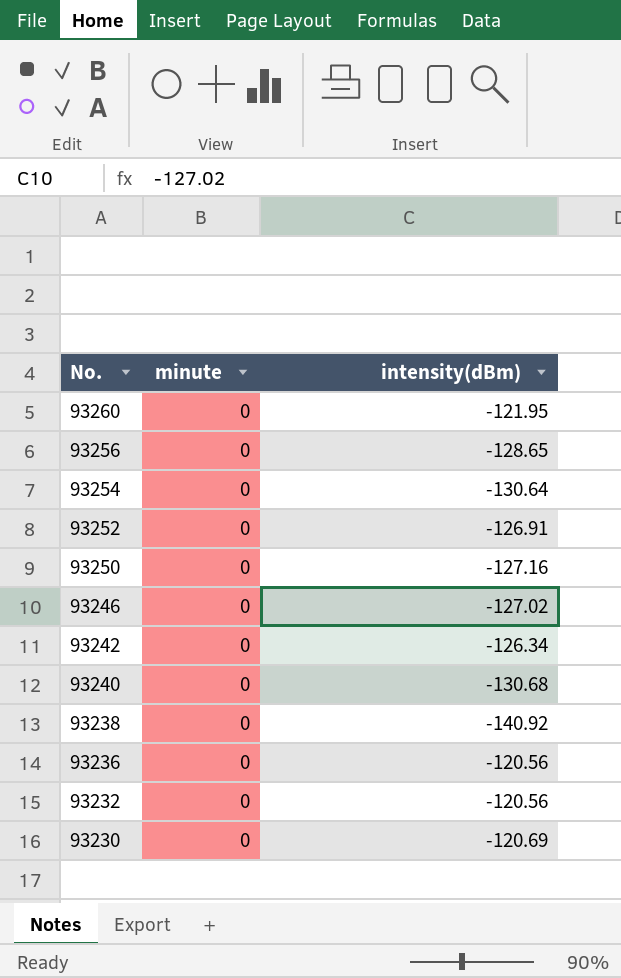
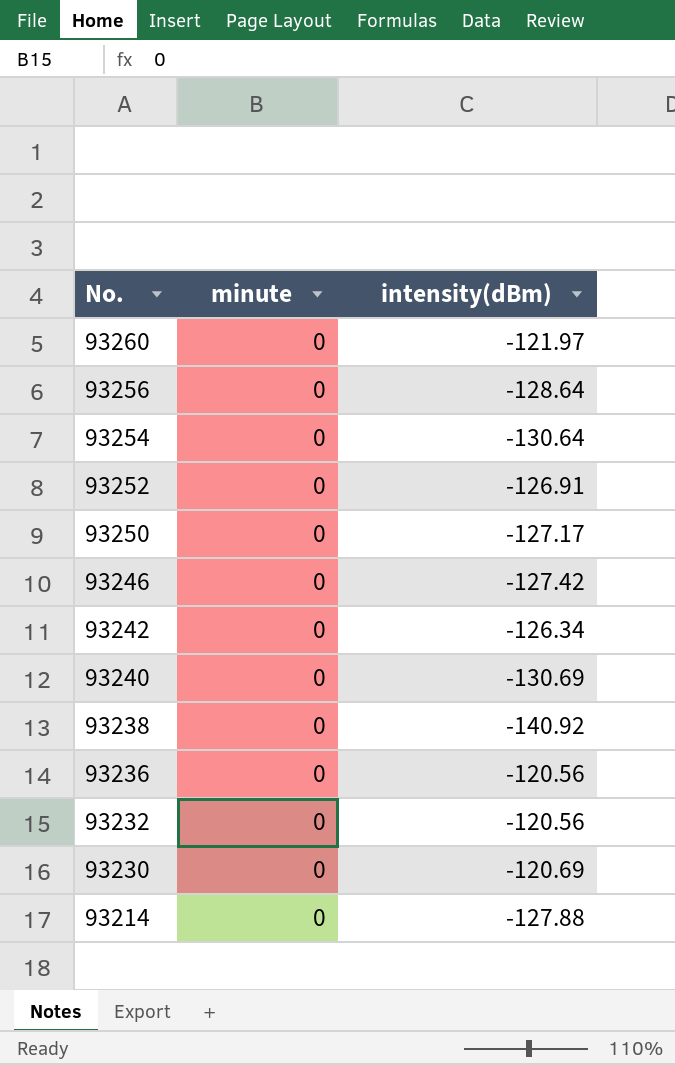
93260 | intensity(dBm): -121.95 -> -121.97
93256 | intensity(dBm): -128.65 -> -128.64
93250 | intensity(dBm): -127.16 -> -127.17
93246 | intensity(dBm): -127.02 -> -127.42
93240 | intensity(dBm): -130.68 -> -130.69
row 93214: none -> 0 | -127.88

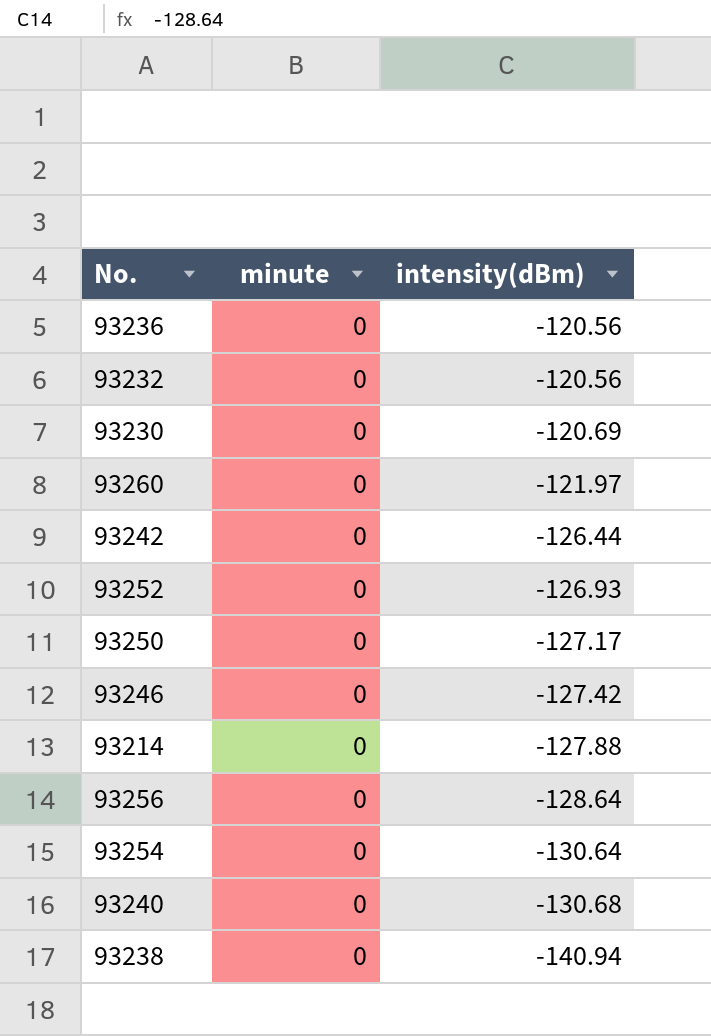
row order: No. descending -> intensity(dBm) descending
93242 | intensity(dBm): -126.34 -> -126.44
93252 | intensity(dBm): -126.91 -> -126.93
93240 | intensity(dBm): -130.69 -> -130.68
93238 | intensity(dBm): -140.92 -> -140.94

